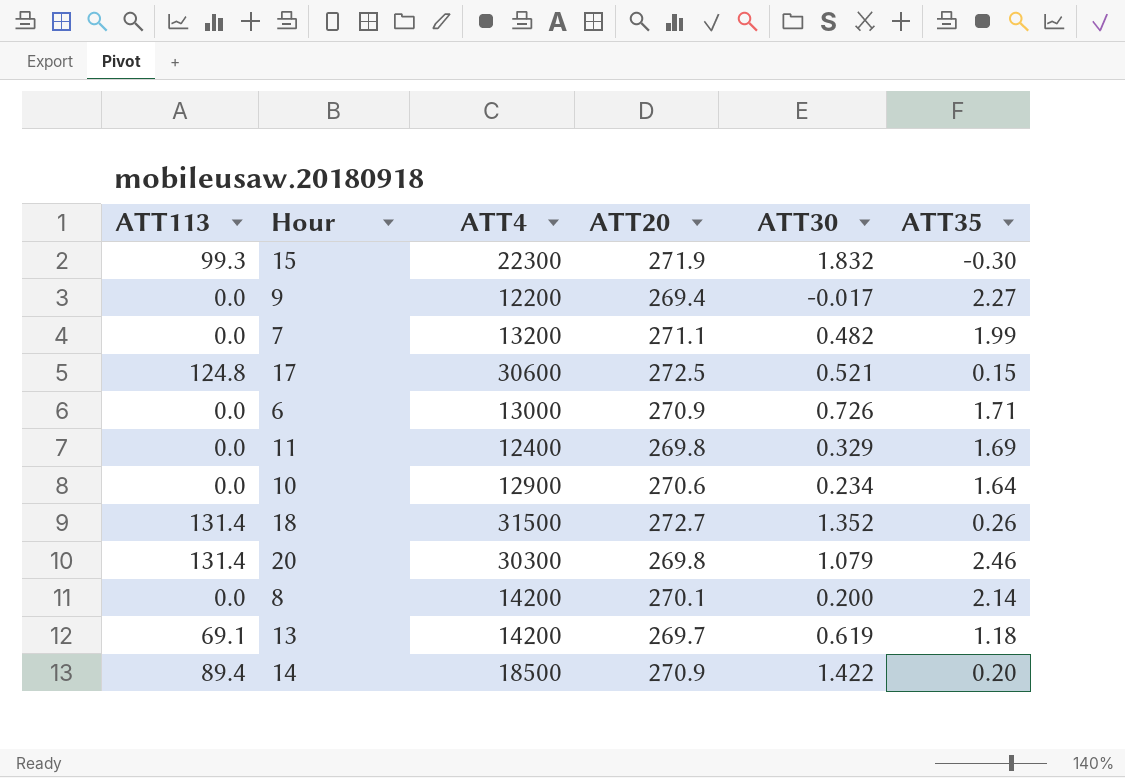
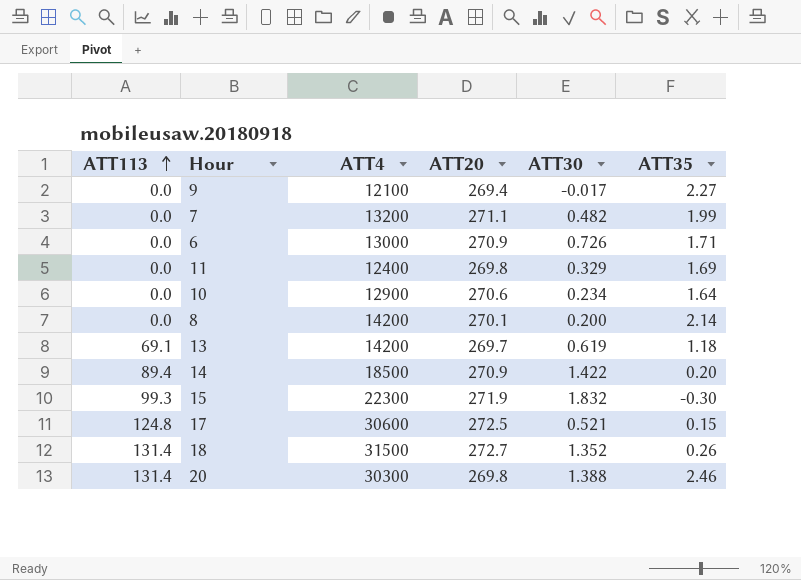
row order: none -> ATT113 ascending
9 | ATT4: 12200 -> 12100
20 | ATT30: 1.079 -> 1.388

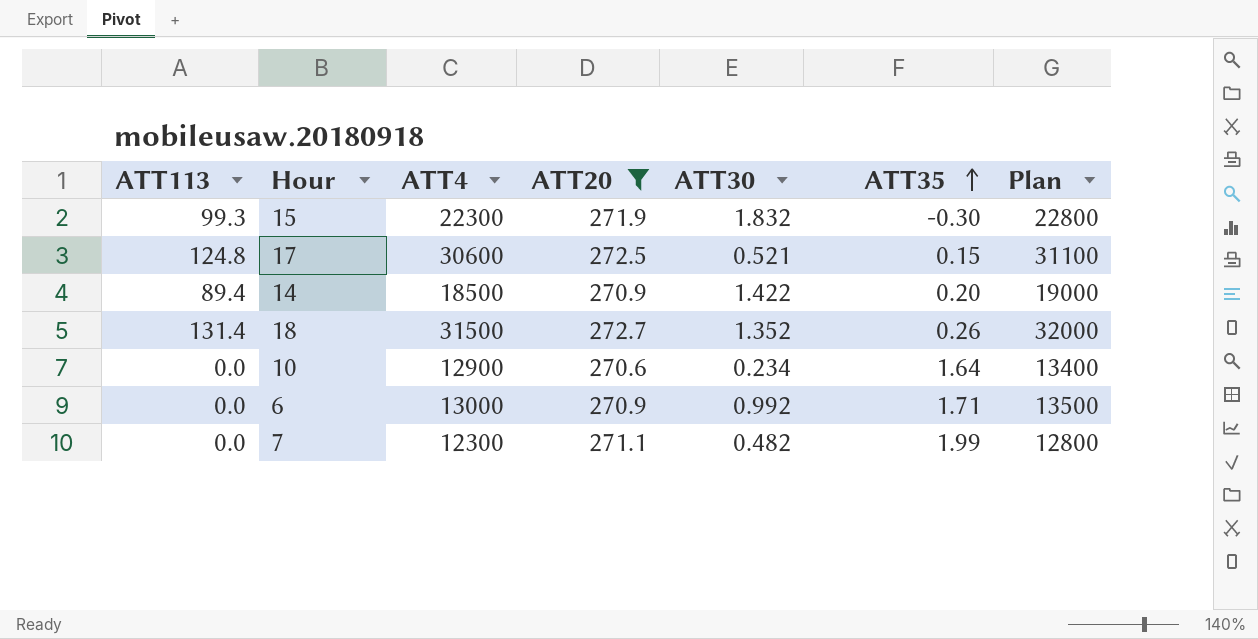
filter: none -> ATT20 >= 270.6
row order: ATT113 ascending -> ATT35 ascending
column Plan | formula: none -> [ATT4] + 500
6 | ATT30: 0.726 -> 0.992
7 | ATT4: 13200 -> 12300

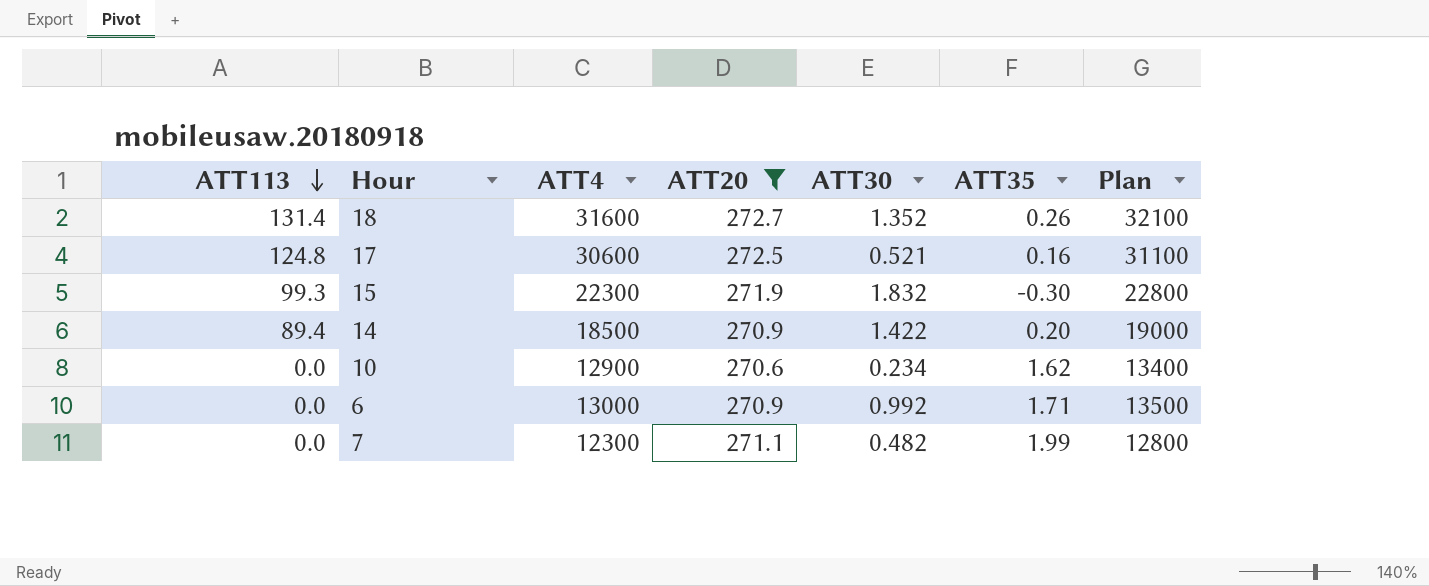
row order: ATT35 ascending -> ATT113 descending
18 | ATT4: 31500 -> 31600
18 | Plan: 32000 -> 32100
17 | ATT35: 0.15 -> 0.16
10 | ATT35: 1.64 -> 1.62

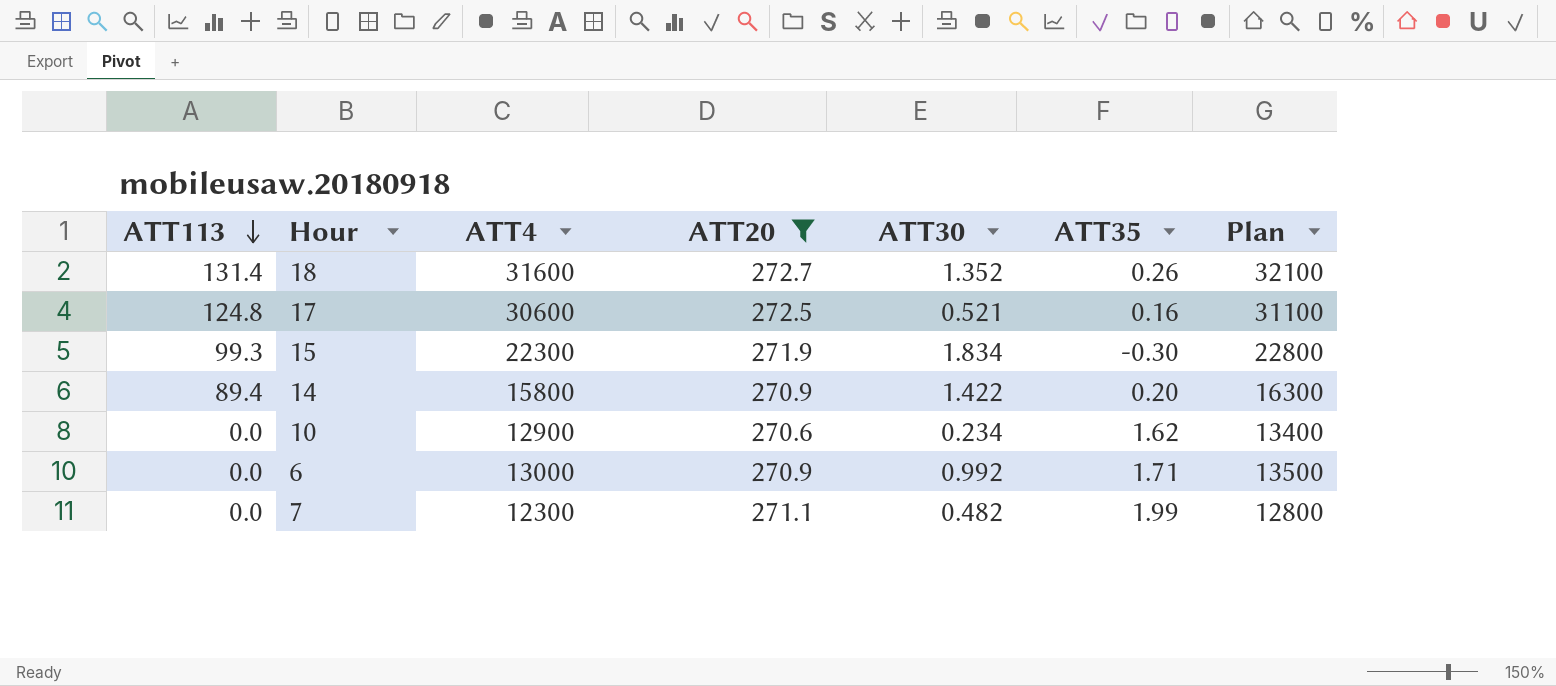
15 | ATT30: 1.832 -> 1.834
14 | ATT4: 18500 -> 15800
14 | Plan: 19000 -> 16300

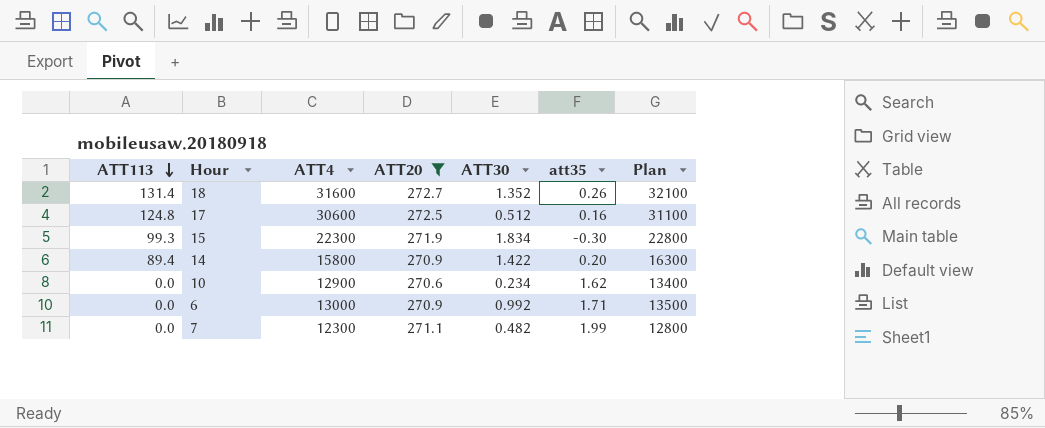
column name: ATT35 -> att35
17 | ATT30: 0.521 -> 0.512

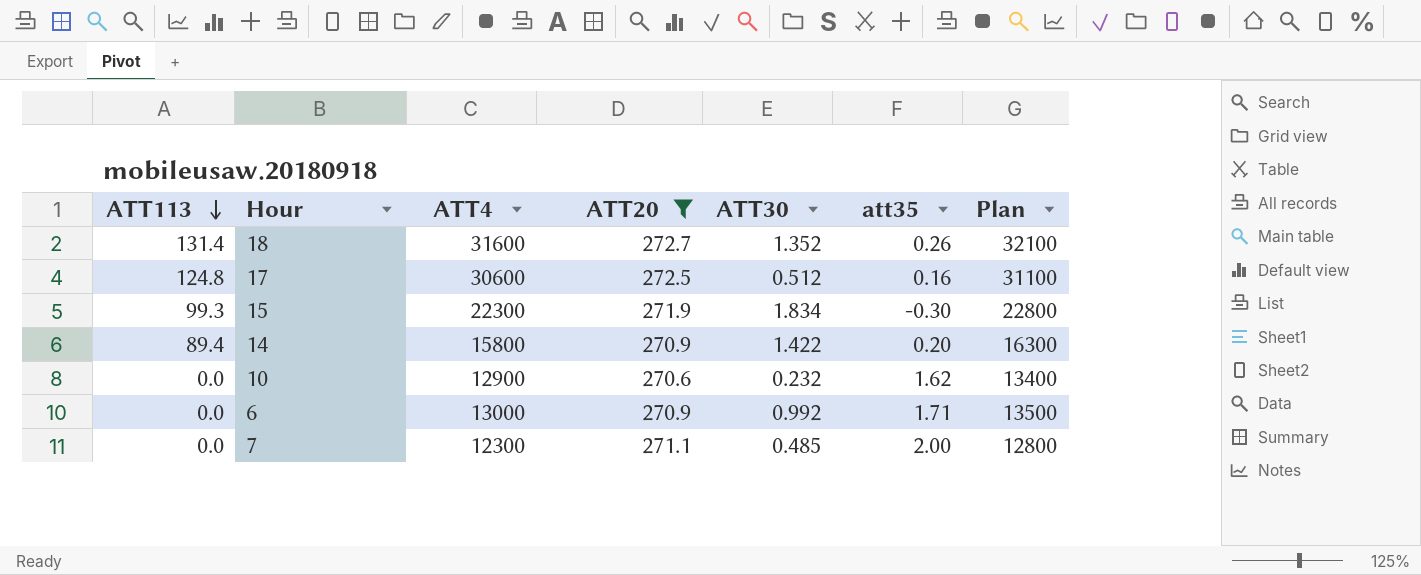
10 | ATT30: 0.234 -> 0.232
7 | ATT30: 0.482 -> 0.485
7 | att35: 1.99 -> 2.00

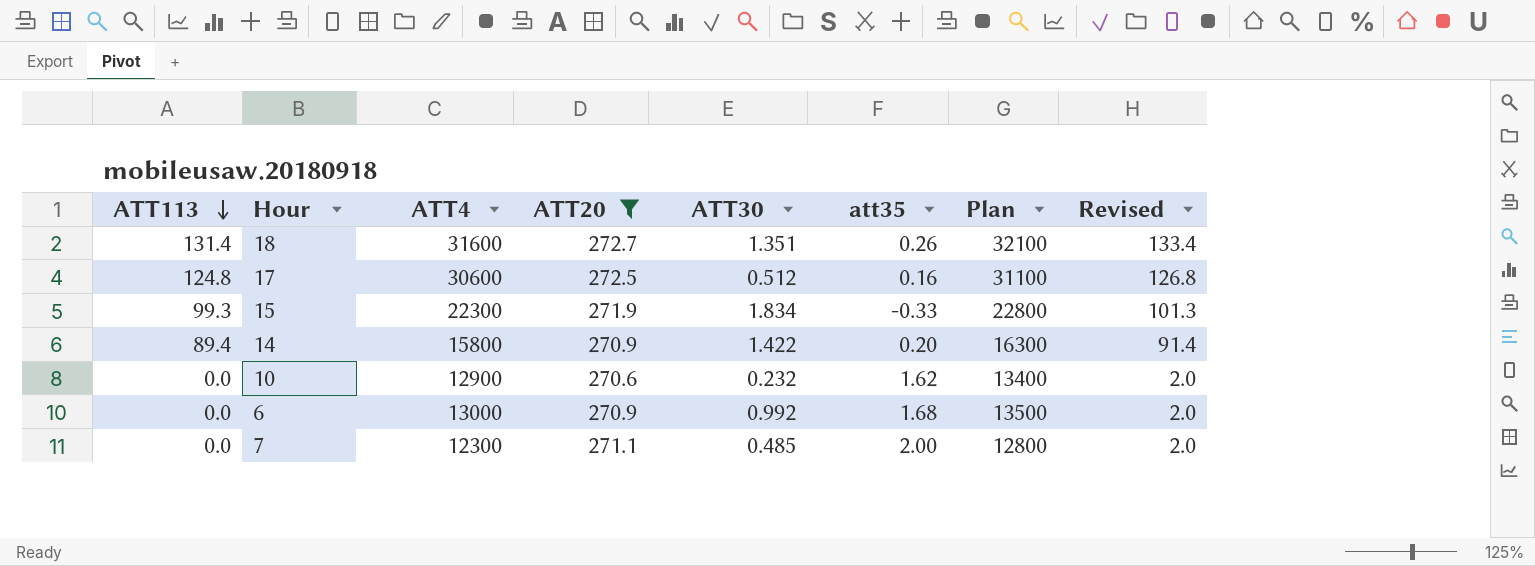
column Revised | formula: none -> [ATT113] + 2
18 | ATT30: 1.352 -> 1.351
15 | att35: -0.30 -> -0.33
6 | att35: 1.71 -> 1.68

